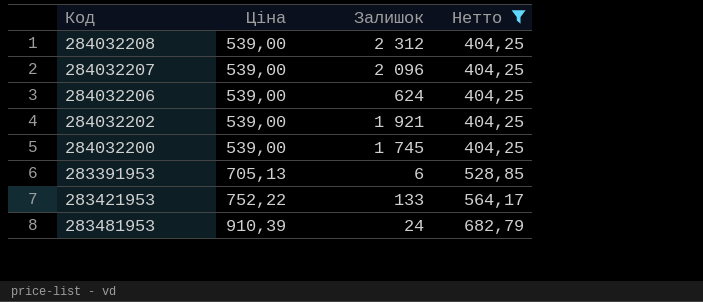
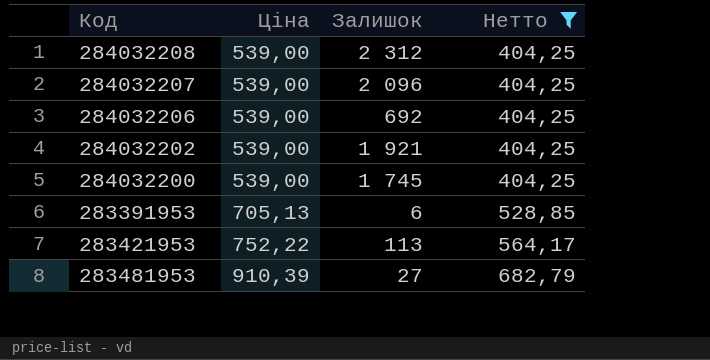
284032206 | Залишок: 624 -> 692
283421953 | Залишок: 133 -> 113
283481953 | Залишок: 24 -> 27

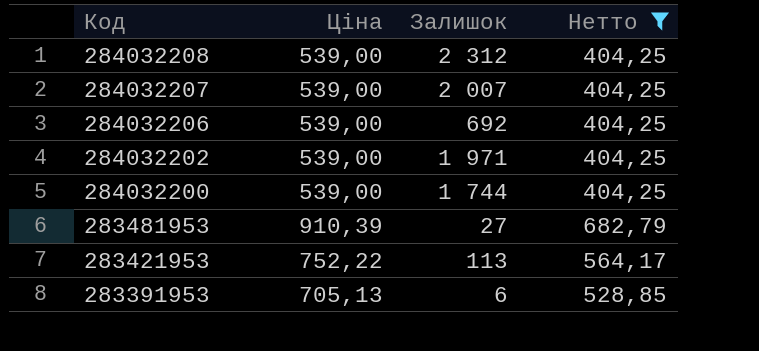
row order: Ціна ascending -> Код descending
284032207 | Залишок: 2 096 -> 2 007
284032202 | Залишок: 1 921 -> 1 971
284032200 | Залишок: 1 745 -> 1 744

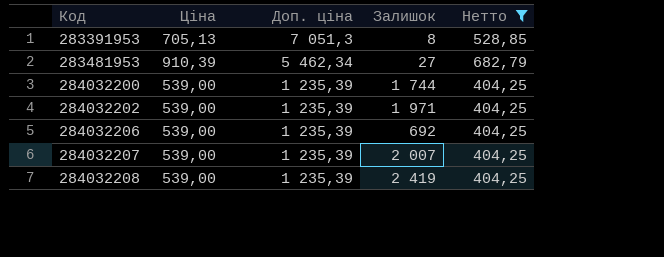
row order: Код descending -> Код ascending
column Доп. ціна | position: none -> 3
row 283421953: 752,22 | 113 | 564,17 -> none
283391953 | Залишок: 6 -> 8
284032208 | Залишок: 2 312 -> 2 419

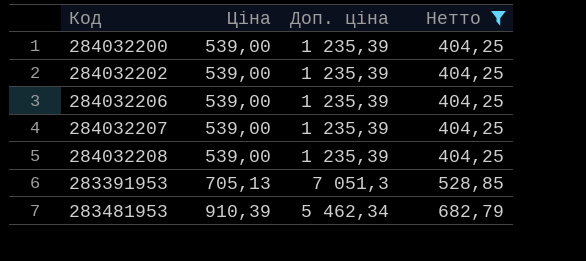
row order: Код ascending -> Ціна ascending
column Залишок | position: 4 -> none

